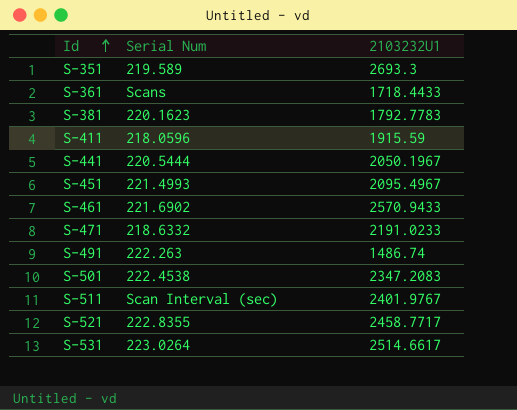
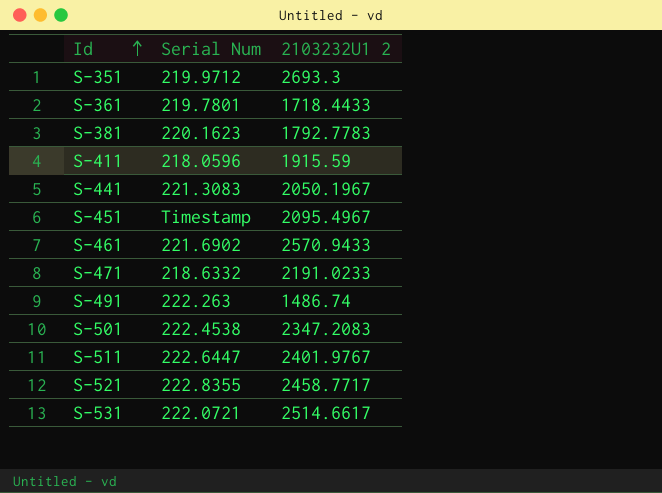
column name: 2103232U1 -> 2103232U1 2
S-351 | Serial Num: 219.589 -> 219.9712
S-361 | Serial Num: Scans -> 219.7801
S-441 | Serial Num: 220.5444 -> 221.3083
S-451 | Serial Num: 221.4993 -> Timestamp
S-511 | Serial Num: Scan Interval (sec) -> 222.6447
S-531 | Serial Num: 223.0264 -> 222.0721

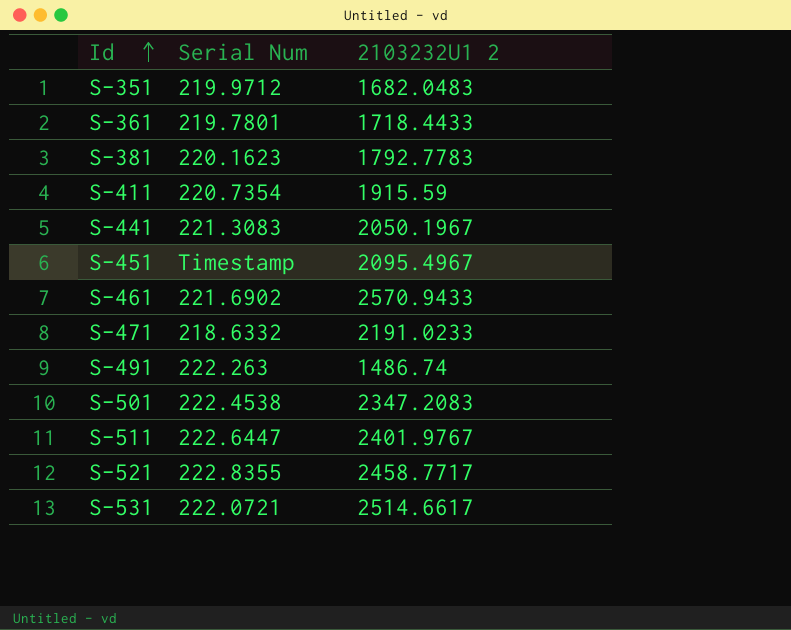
S-351 | 2103232U1 2: 2693.3 -> 1682.0483
S-411 | Serial Num: 218.0596 -> 220.7354

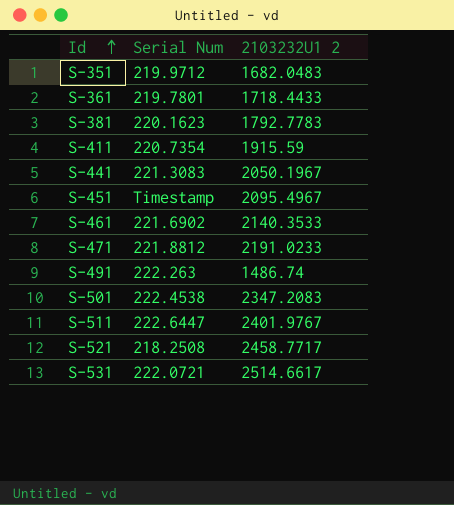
S-461 | 2103232U1 2: 2570.9433 -> 2140.3533
S-471 | Serial Num: 218.6332 -> 221.8812
S-521 | Serial Num: 222.8355 -> 218.2508

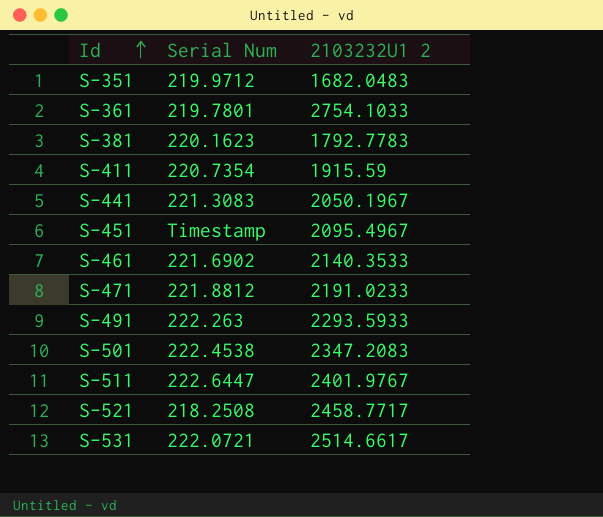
S-361 | 2103232U1 2: 1718.4433 -> 2754.1033
S-491 | 2103232U1 2: 1486.74 -> 2293.5933

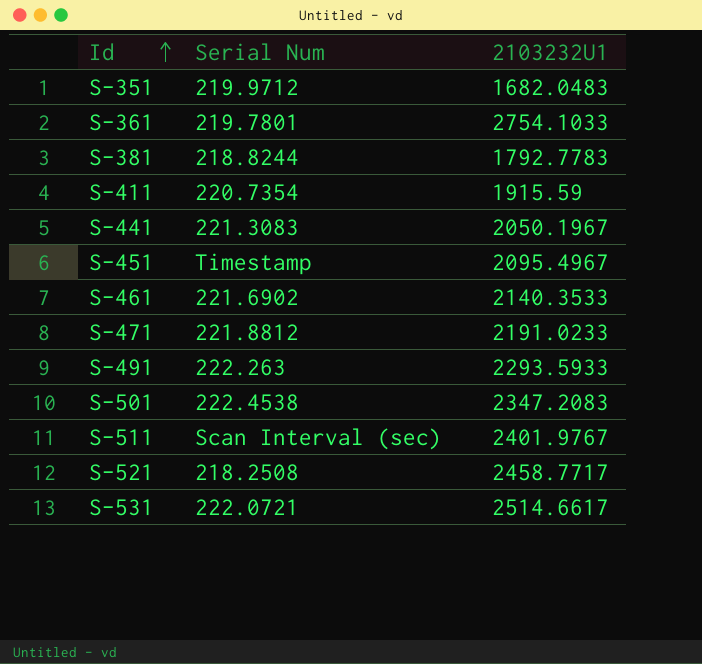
column name: 2103232U1 2 -> 2103232U1
S-381 | Serial Num: 220.1623 -> 218.8244
S-511 | Serial Num: 222.6447 -> Scan Interval (sec)

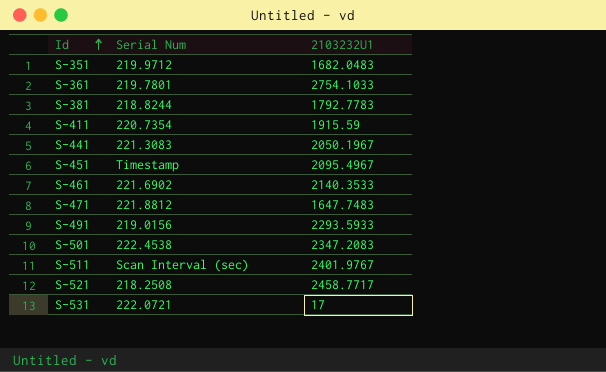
S-471 | 2103232U1: 2191.0233 -> 1647.7483
S-491 | Serial Num: 222.263 -> 219.0156
S-531 | 2103232U1: 2514.6617 -> 17

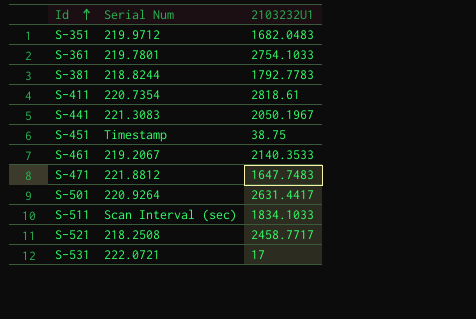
row S-491: 219.0156 | 2293.5933 -> none
S-411 | 2103232U1: 1915.59 -> 2818.61
S-451 | 2103232U1: 2095.4967 -> 38.75
S-461 | Serial Num: 221.6902 -> 219.2067
S-501 | Serial Num: 222.4538 -> 220.9264
S-501 | 2103232U1: 2347.2083 -> 2631.4417
S-511 | 2103232U1: 2401.9767 -> 1834.1033

